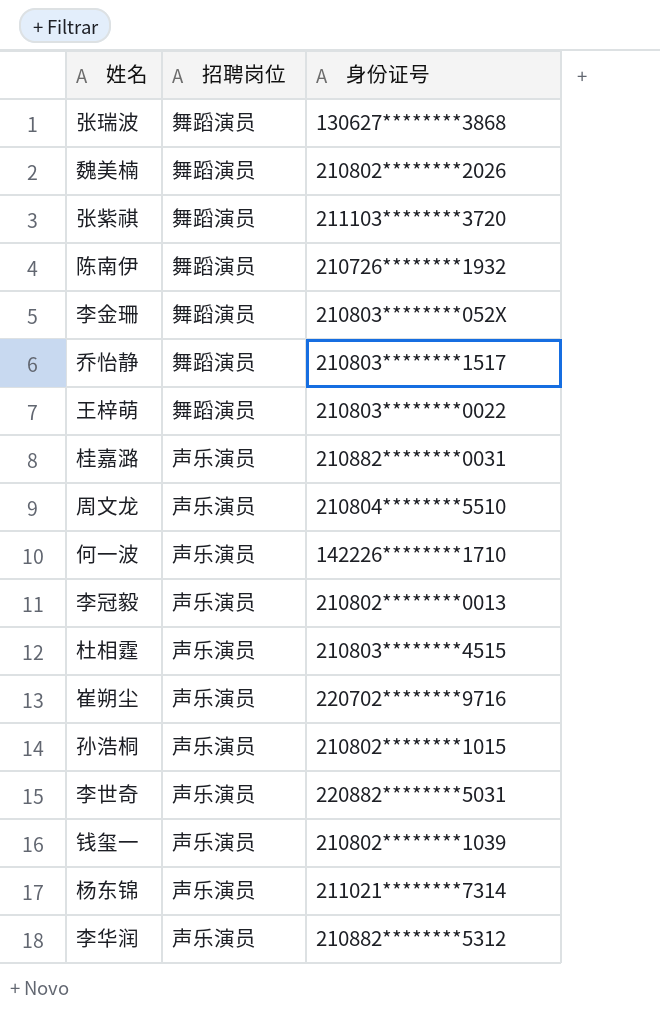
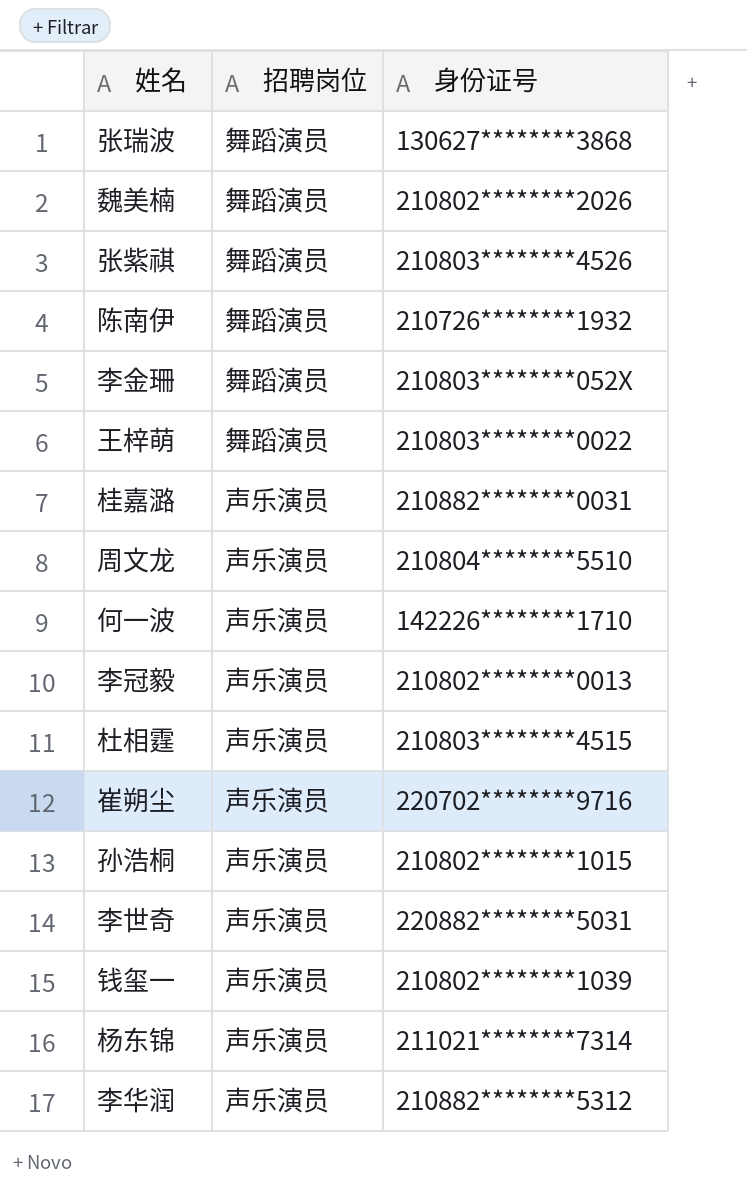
row 乔怡静: 舞蹈演员 | 210803********1517 -> none
张紫祺 | 身份证号: 211103********3720 -> 210803********4526

